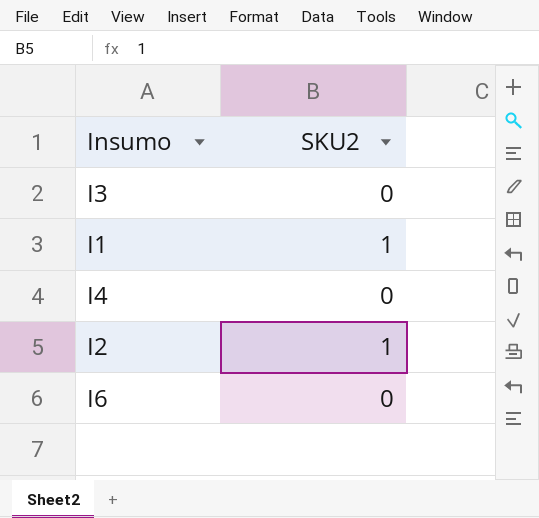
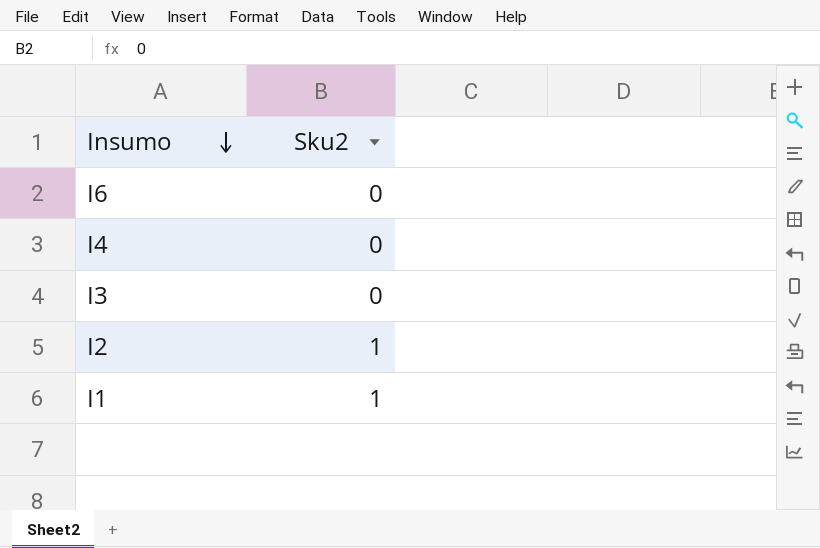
row order: none -> Insumo descending
column name: SKU2 -> Sku2

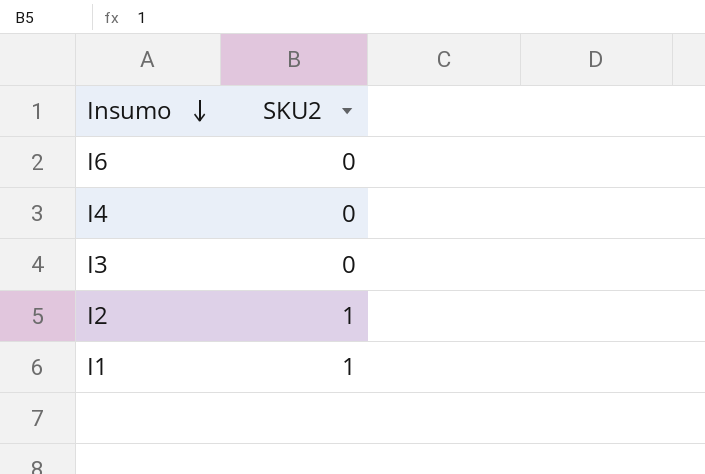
column name: Sku2 -> SKU2

